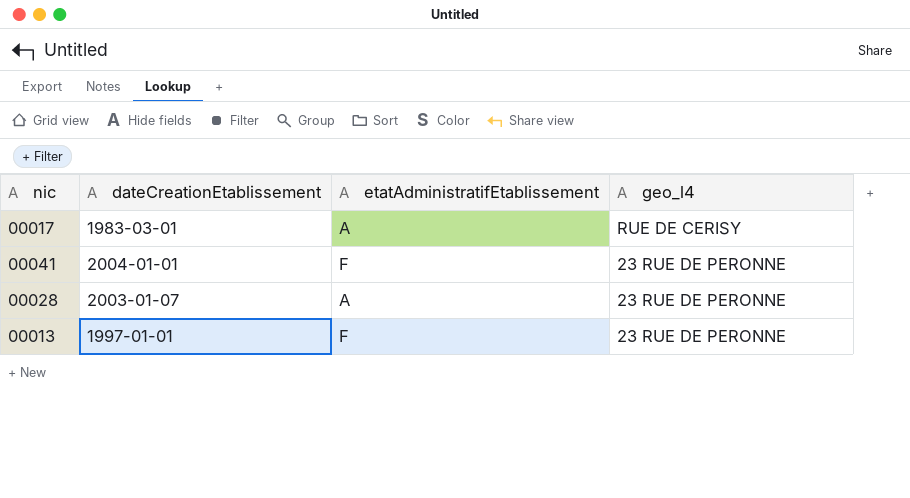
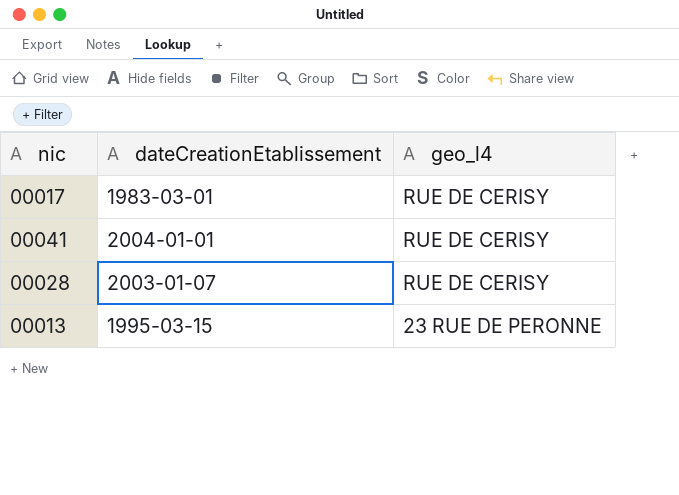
column etatAdministratifEtablissement | position: 3 -> none
00041 | geo_l4: 23 RUE DE PERONNE -> RUE DE CERISY
00028 | geo_l4: 23 RUE DE PERONNE -> RUE DE CERISY
00013 | dateCreationEtablissement: 1997-01-01 -> 1995-03-15

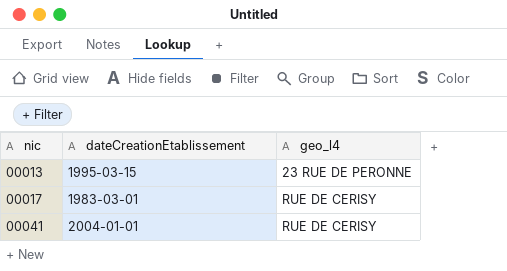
row order: geo_l4 descending -> nic ascending
row 00028: 2003-01-07 | RUE DE CERISY -> none

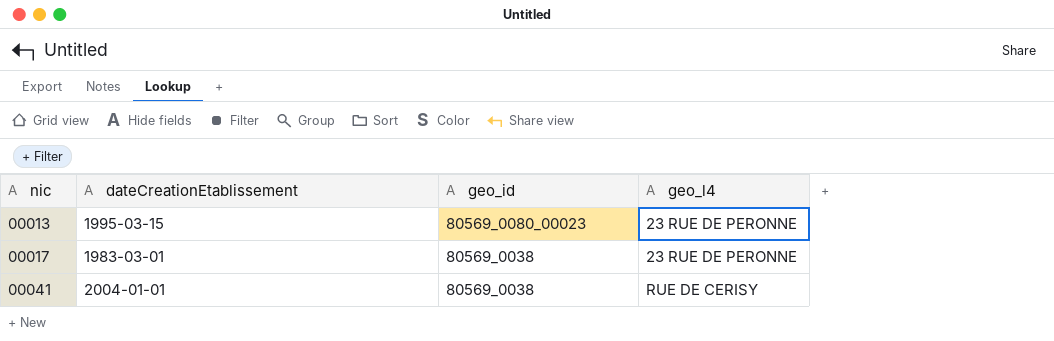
column geo_id | position: none -> 3
00017 | geo_l4: RUE DE CERISY -> 23 RUE DE PERONNE

